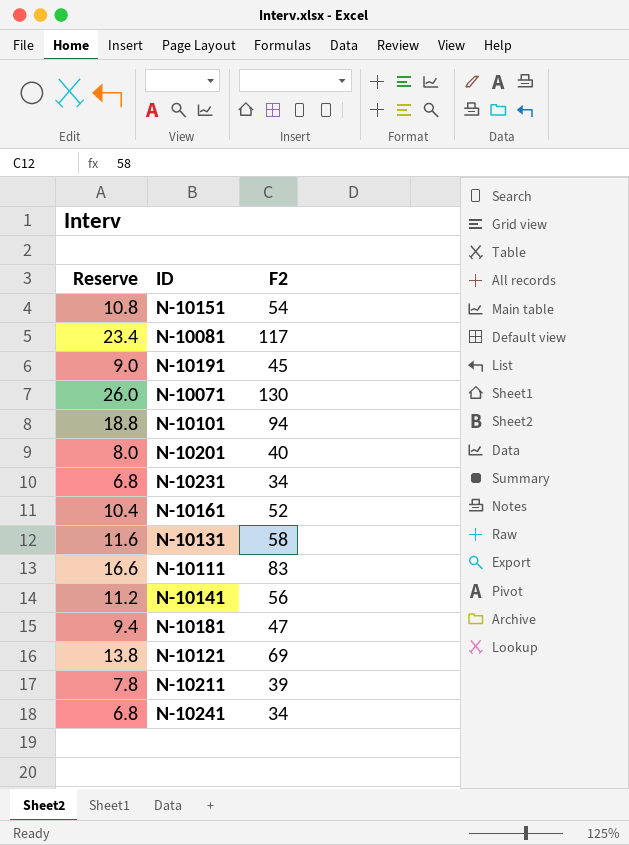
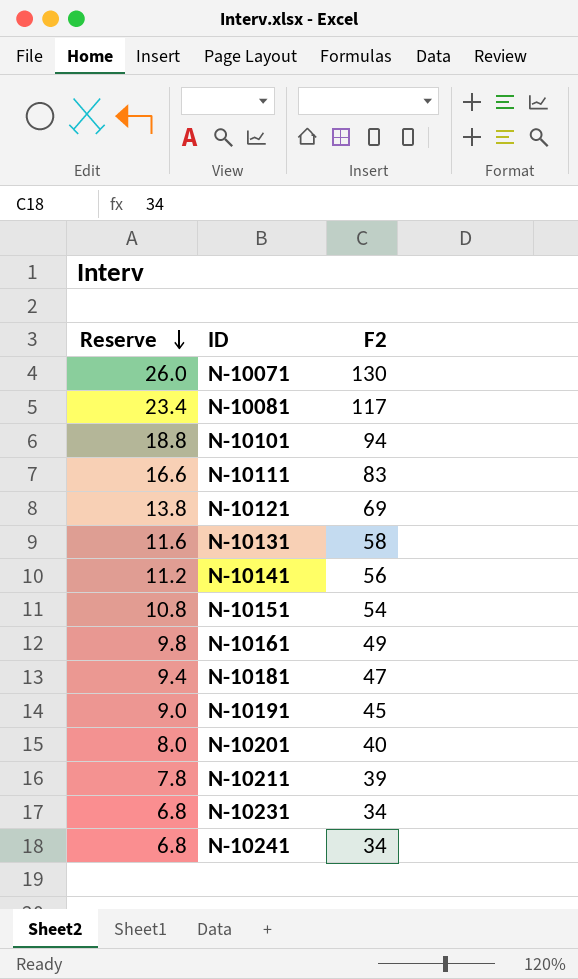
row order: none -> Reserve descending
N-10161 | Reserve: 10.4 -> 9.8
N-10161 | F2: 52 -> 49

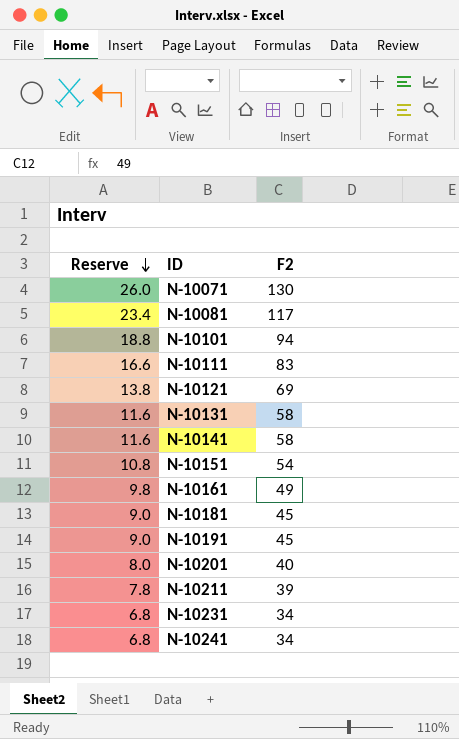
N-10141 | Reserve: 11.2 -> 11.6
N-10141 | F2: 56 -> 58
N-10181 | Reserve: 9.4 -> 9.0
N-10181 | F2: 47 -> 45

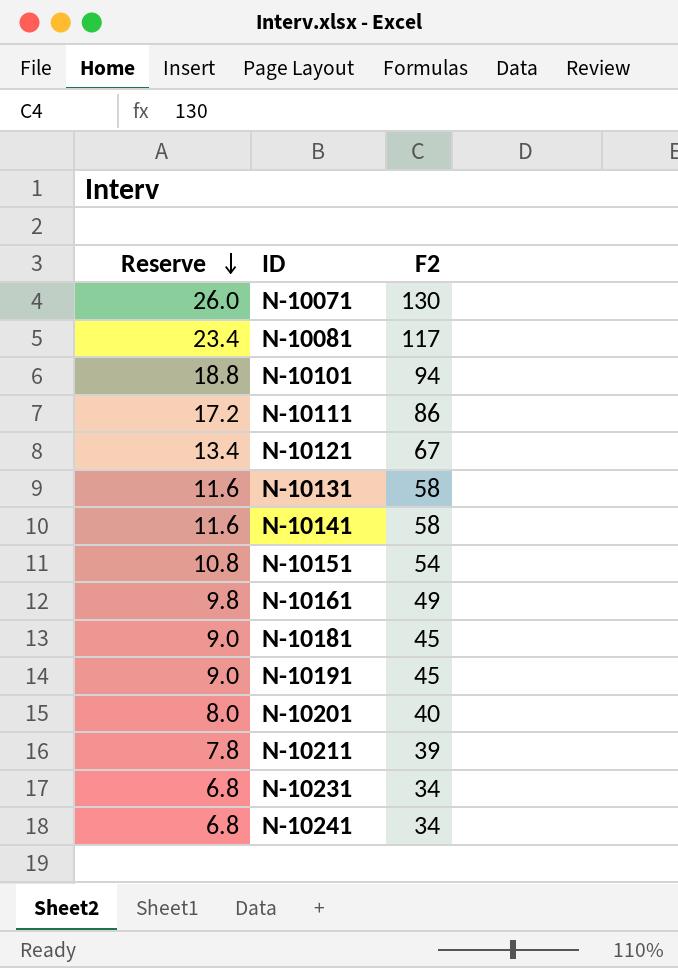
N-10111 | Reserve: 16.6 -> 17.2
N-10111 | F2: 83 -> 86
N-10121 | Reserve: 13.8 -> 13.4
N-10121 | F2: 69 -> 67

